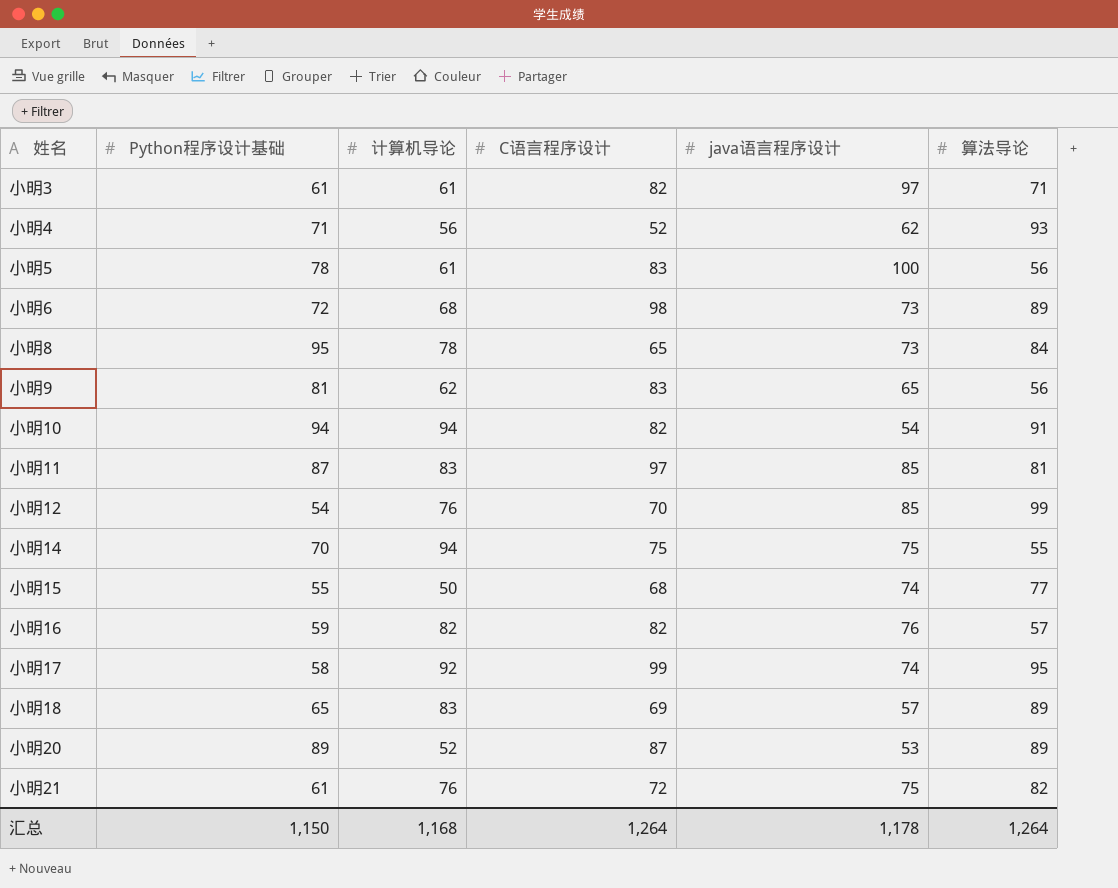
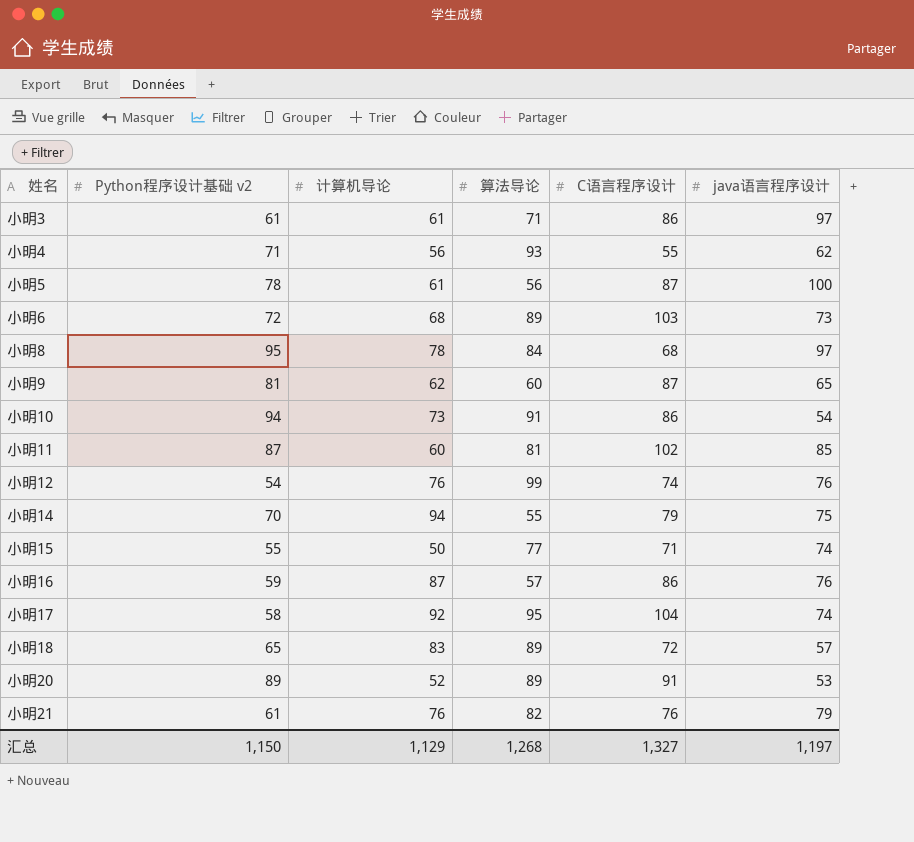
column name: Python程序设计基础 -> Python程序设计基础 v2
column 算法导论 | position: 6 -> 4
小明3 | C语言程序设计: 82 -> 86
小明4 | C语言程序设计: 52 -> 55
小明5 | C语言程序设计: 83 -> 87
小明6 | C语言程序设计: 98 -> 103
小明8 | C语言程序设计: 65 -> 68
小明8 | java语言程序设计: 73 -> 97
小明9 | 算法导论: 56 -> 60
小明9 | C语言程序设计: 83 -> 87
小明10 | 计算机导论: 94 -> 73
小明10 | C语言程序设计: 82 -> 86
小明11 | 计算机导论: 83 -> 60
小明11 | C语言程序设计: 97 -> 102
小明12 | C语言程序设计: 70 -> 74
小明12 | java语言程序设计: 85 -> 76
小明14 | C语言程序设计: 75 -> 79
小明15 | C语言程序设计: 68 -> 71
小明16 | 计算机导论: 82 -> 87
小明16 | C语言程序设计: 82 -> 86
小明17 | C语言程序设计: 99 -> 104
小明18 | C语言程序设计: 69 -> 72
小明20 | C语言程序设计: 87 -> 91
小明21 | C语言程序设计: 72 -> 76
小明21 | java语言程序设计: 75 -> 79
汇总 | 计算机导论: 1,168 -> 1,129
汇总 | 算法导论: 1,264 -> 1,268
汇总 | C语言程序设计: 1,264 -> 1,327
汇总 | java语言程序设计: 1,178 -> 1,197

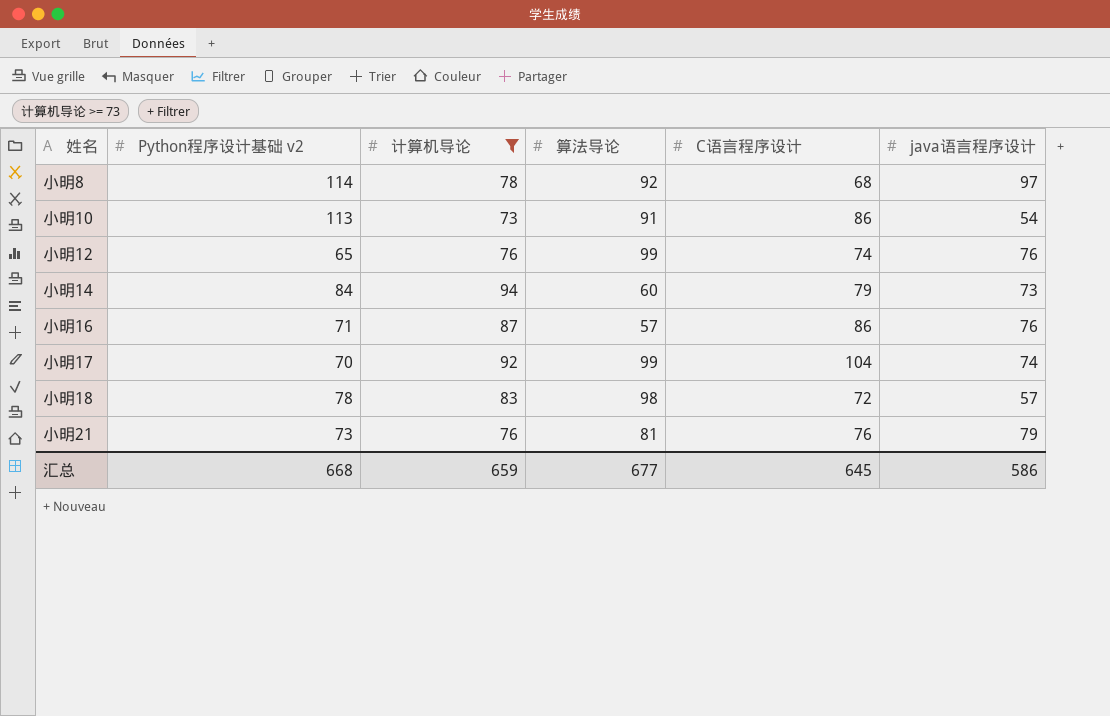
filter: none -> 计算机导论 >= 73
小明8 | Python程序设计基础 v2: 95 -> 114
小明8 | 算法导论: 84 -> 92
小明10 | Python程序设计基础 v2: 94 -> 113
小明12 | Python程序设计基础 v2: 54 -> 65
小明14 | Python程序设计基础 v2: 70 -> 84
小明14 | 算法导论: 55 -> 60
小明14 | java语言程序设计: 75 -> 73
小明16 | Python程序设计基础 v2: 59 -> 71
小明17 | Python程序设计基础 v2: 58 -> 70
小明17 | 算法导论: 95 -> 99
小明18 | Python程序设计基础 v2: 65 -> 78
小明18 | 算法导论: 89 -> 98
小明21 | Python程序设计基础 v2: 61 -> 73
小明21 | 算法导论: 82 -> 81
汇总 | Python程序设计基础 v2: 1,150 -> 668
汇总 | 计算机导论: 1,129 -> 659
汇总 | 算法导论: 1,268 -> 677
汇总 | C语言程序设计: 1,327 -> 645
汇总 | java语言程序设计: 1,197 -> 586

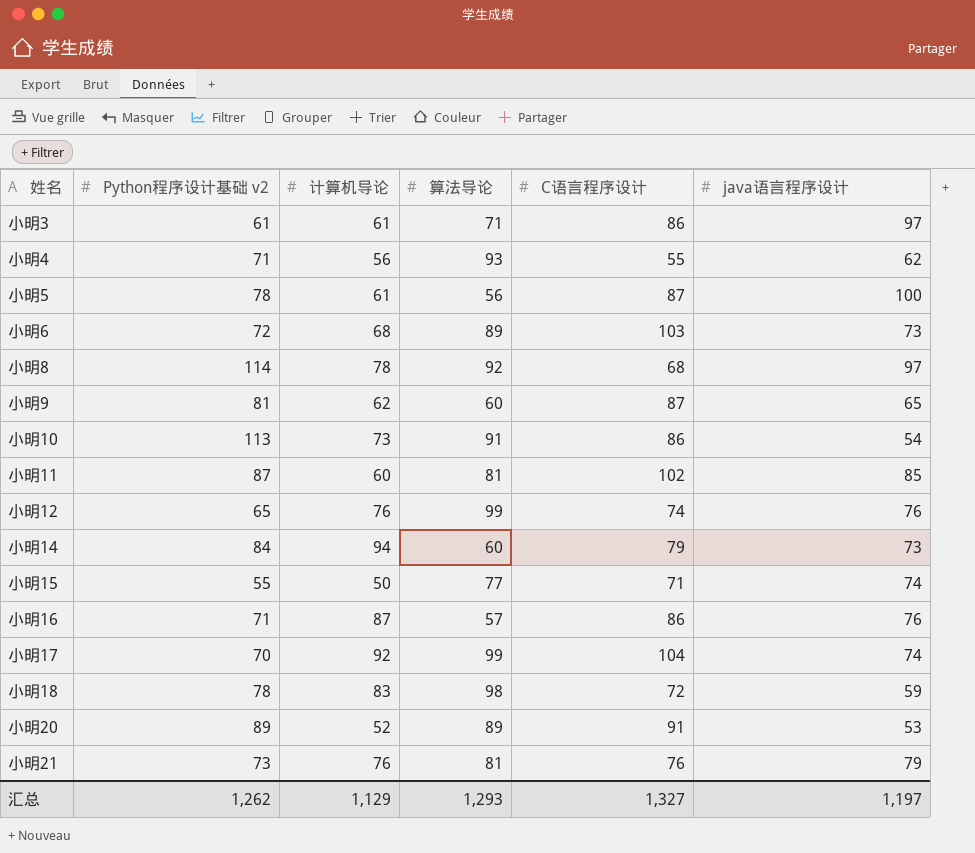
filter: 计算机导论 >= 73 -> none
小明18 | java语言程序设计: 57 -> 59
汇总 | Python程序设计基础 v2: 668 -> 1,262
汇总 | 计算机导论: 659 -> 1,129
汇总 | 算法导论: 677 -> 1,293
汇总 | C语言程序设计: 645 -> 1,327
汇总 | java语言程序设计: 586 -> 1,197

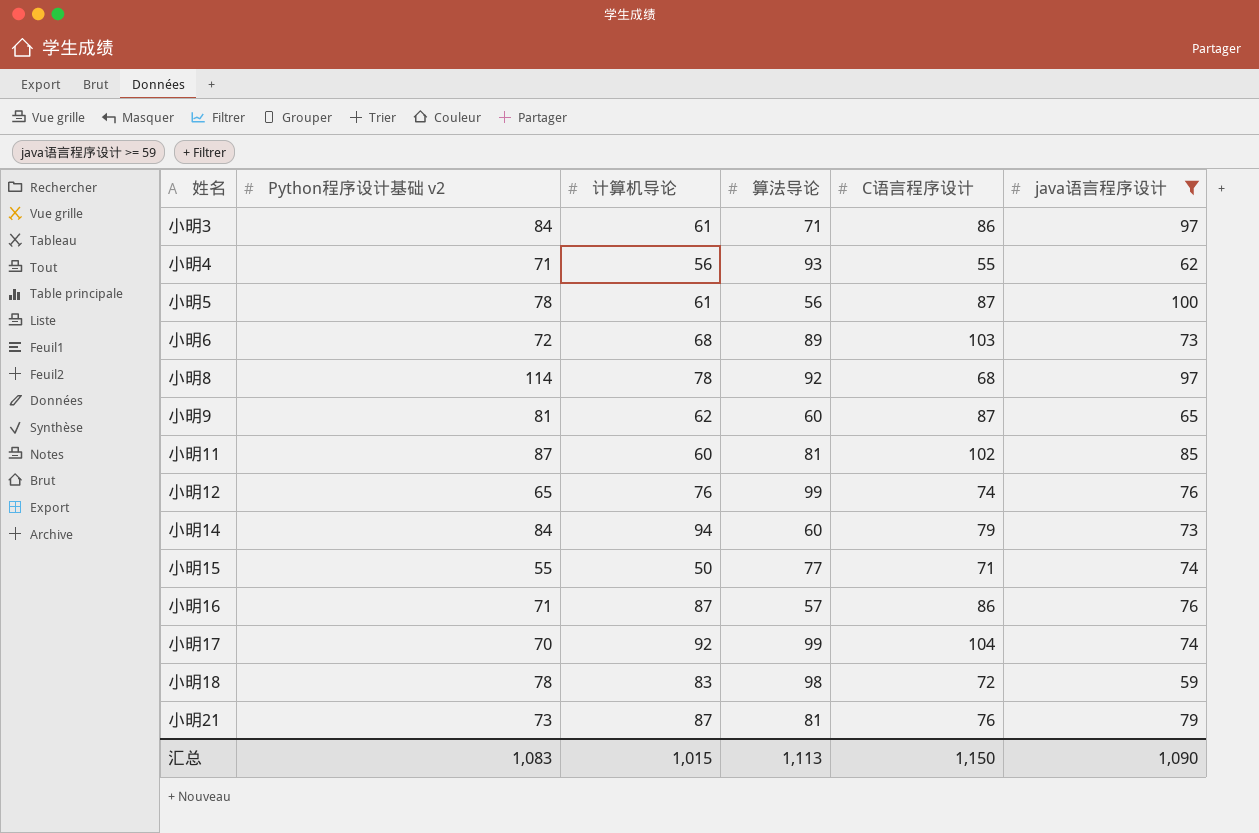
filter: none -> java语言程序设计 >= 59
小明3 | Python程序设计基础 v2: 61 -> 84
小明21 | 计算机导论: 76 -> 87
汇总 | Python程序设计基础 v2: 1,262 -> 1,083
汇总 | 计算机导论: 1,129 -> 1,015
汇总 | 算法导论: 1,293 -> 1,113
汇总 | C语言程序设计: 1,327 -> 1,150
汇总 | java语言程序设计: 1,197 -> 1,090

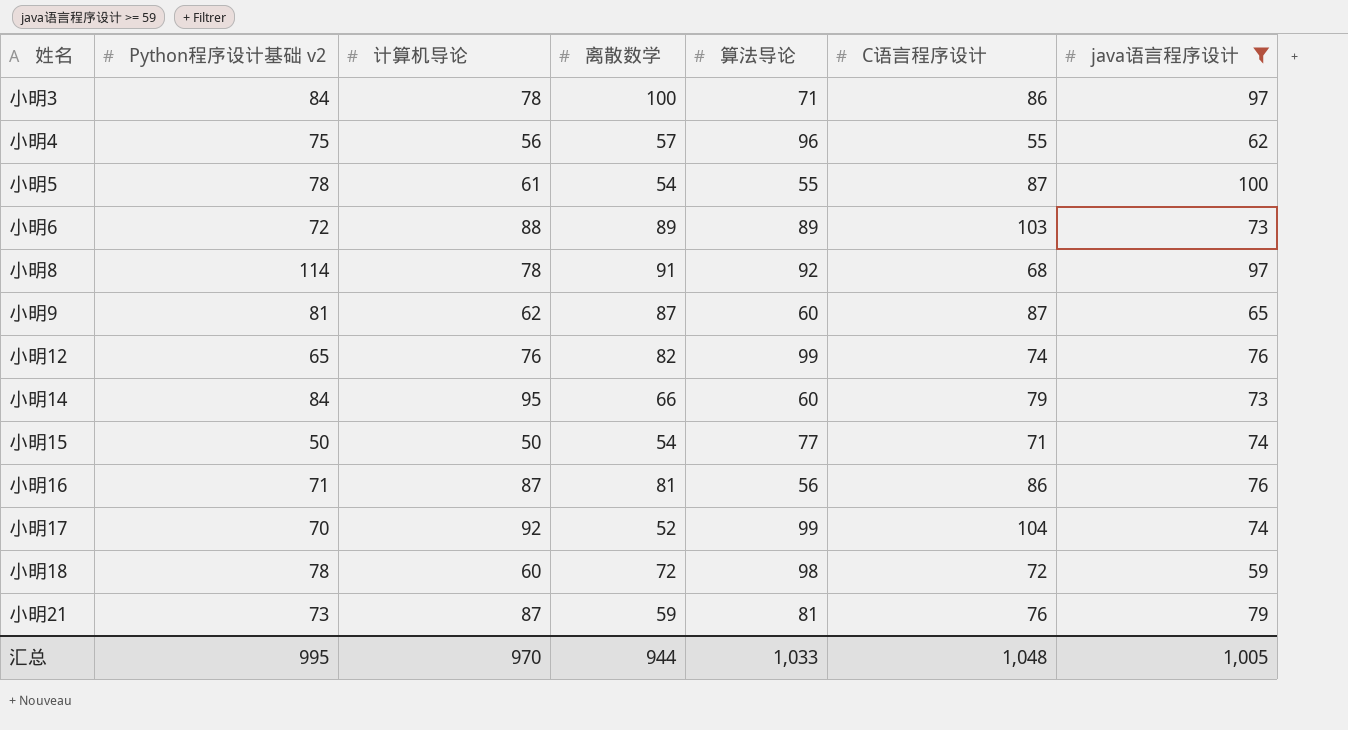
column 离散数学 | position: none -> 4
row 小明11: 87 | 60 | 81 | 102 | 85 -> none
小明3 | 计算机导论: 61 -> 78
小明4 | Python程序设计基础 v2: 71 -> 75
小明4 | 算法导论: 93 -> 96
小明5 | 算法导论: 56 -> 55
小明6 | 计算机导论: 68 -> 88
小明14 | 计算机导论: 94 -> 95
小明15 | Python程序设计基础 v2: 55 -> 50
小明16 | 算法导论: 57 -> 56
小明18 | 计算机导论: 83 -> 60
汇总 | Python程序设计基础 v2: 1,083 -> 995
汇总 | 计算机导论: 1,015 -> 970
汇总 | 算法导论: 1,113 -> 1,033
汇总 | C语言程序设计: 1,150 -> 1,048
汇总 | java语言程序设计: 1,090 -> 1,005

